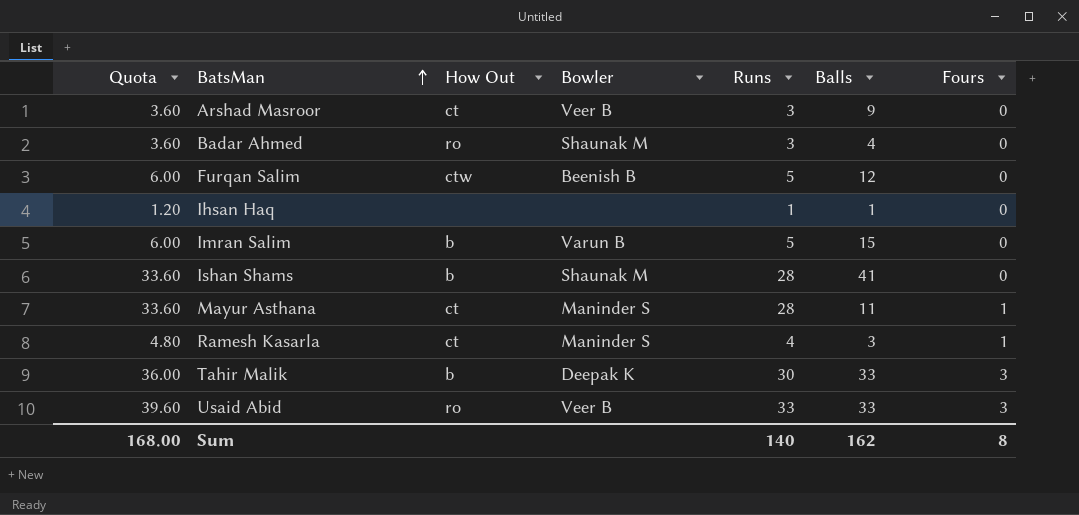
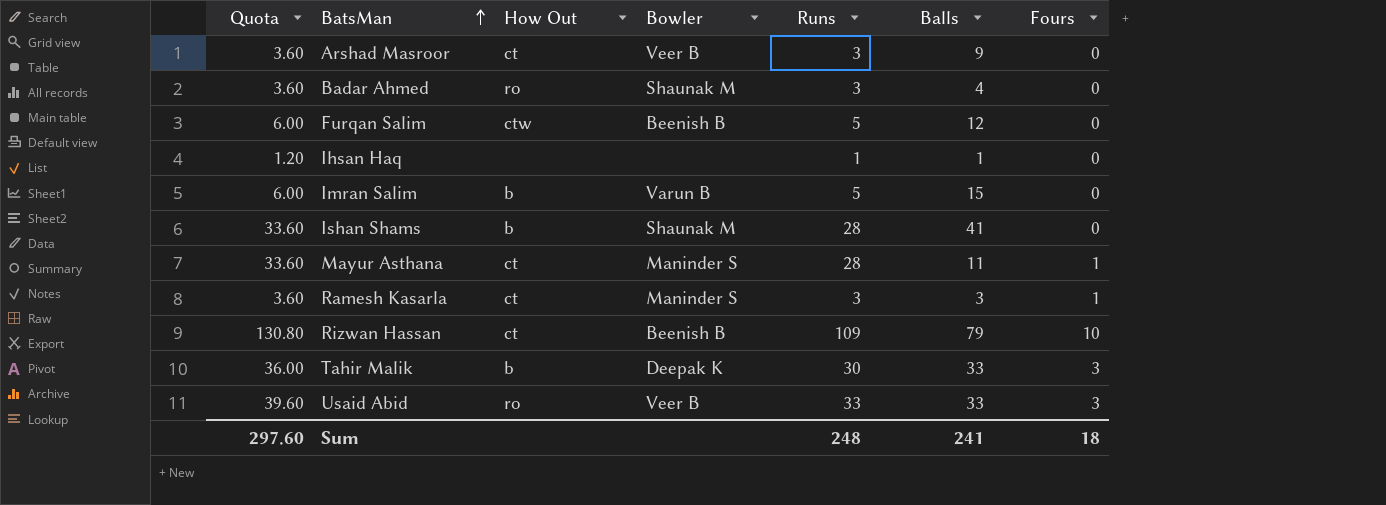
Ramesh Kasarla | Quota: 4.80 -> 3.60
Ramesh Kasarla | Runs: 4 -> 3
row Rizwan Hassan: none -> 130.80 | ct | Beenish B | 109 | 79 | 10
Sum | Quota: 168.00 -> 297.60
Sum | Runs: 140 -> 248
Sum | Balls: 162 -> 241
Sum | Fours: 8 -> 18

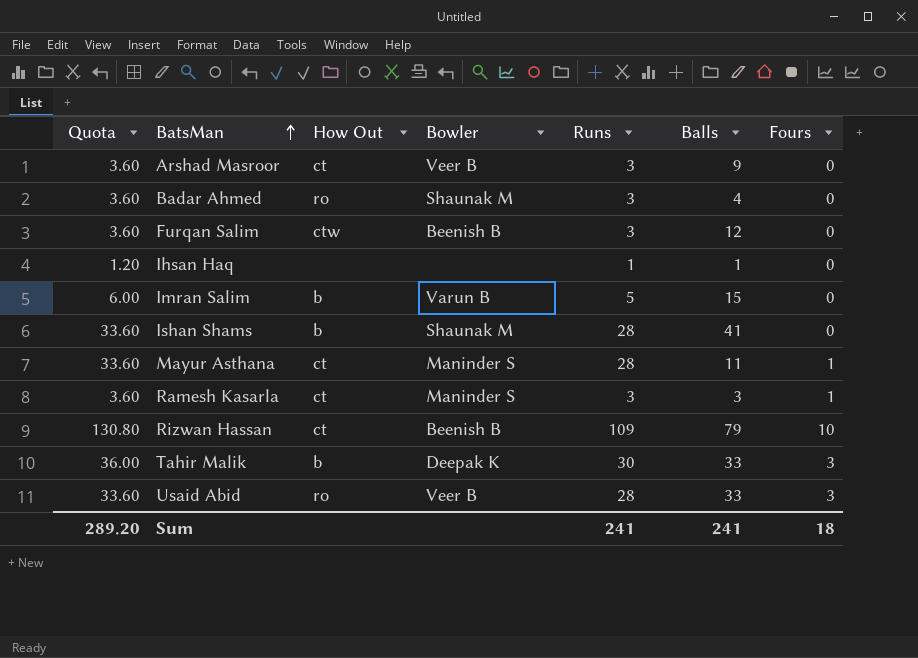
Furqan Salim | Quota: 6.00 -> 3.60
Furqan Salim | Runs: 5 -> 3
Usaid Abid | Quota: 39.60 -> 33.60
Usaid Abid | Runs: 33 -> 28
Sum | Quota: 297.60 -> 289.20
Sum | Runs: 248 -> 241

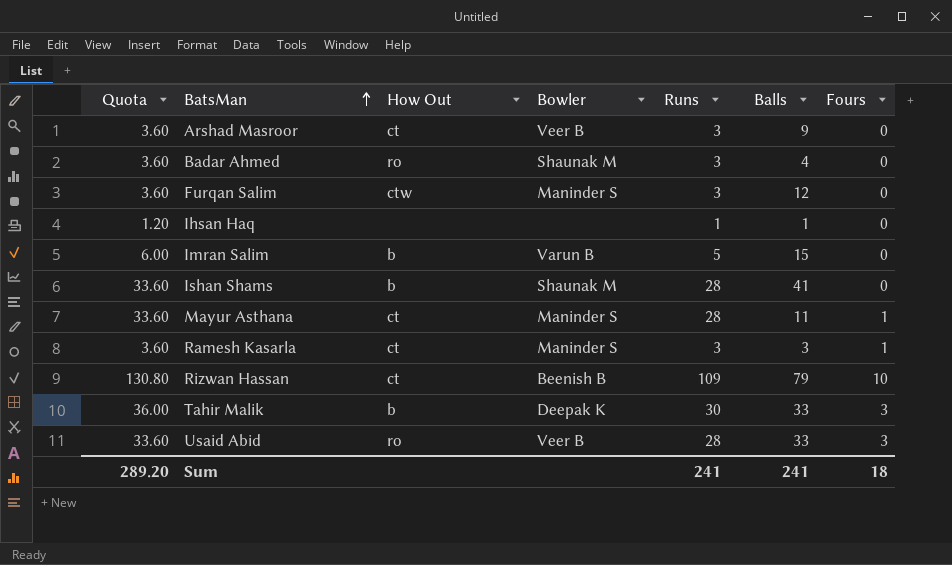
Furqan Salim | Bowler: Beenish B -> Maninder S

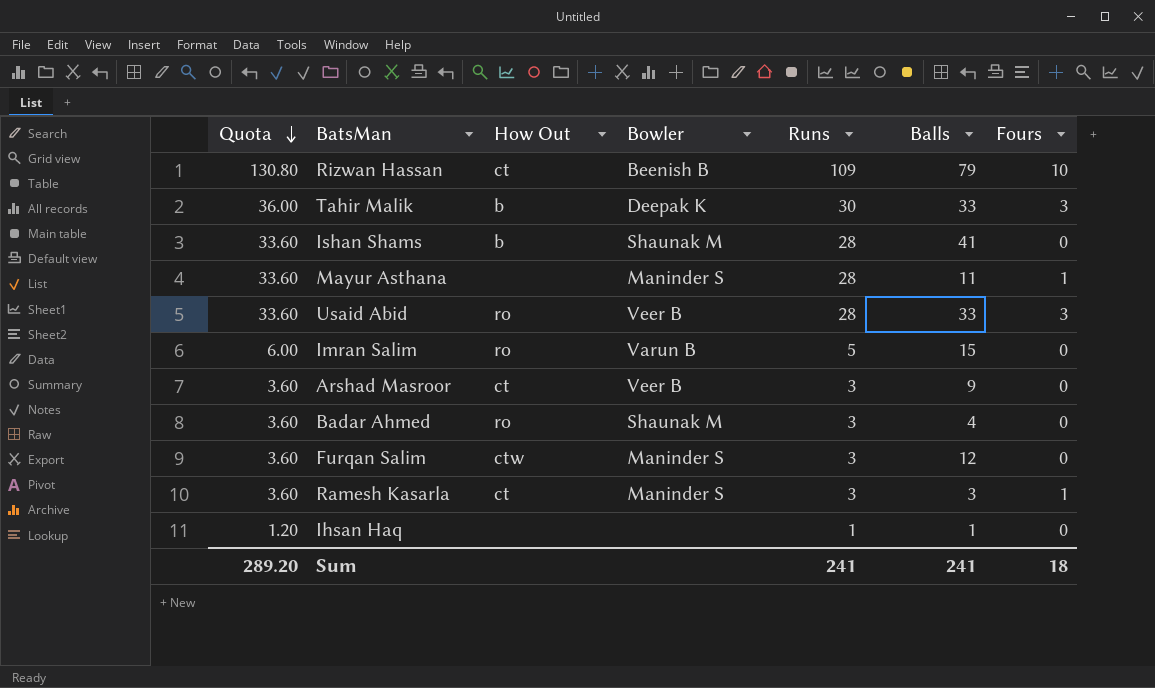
row order: BatsMan ascending -> Quota descending
Mayur Asthana | How Out: ct -> none
Imran Salim | How Out: b -> ro

